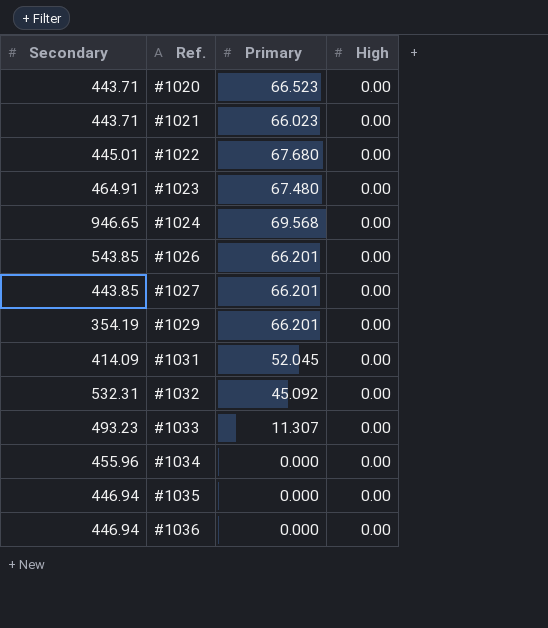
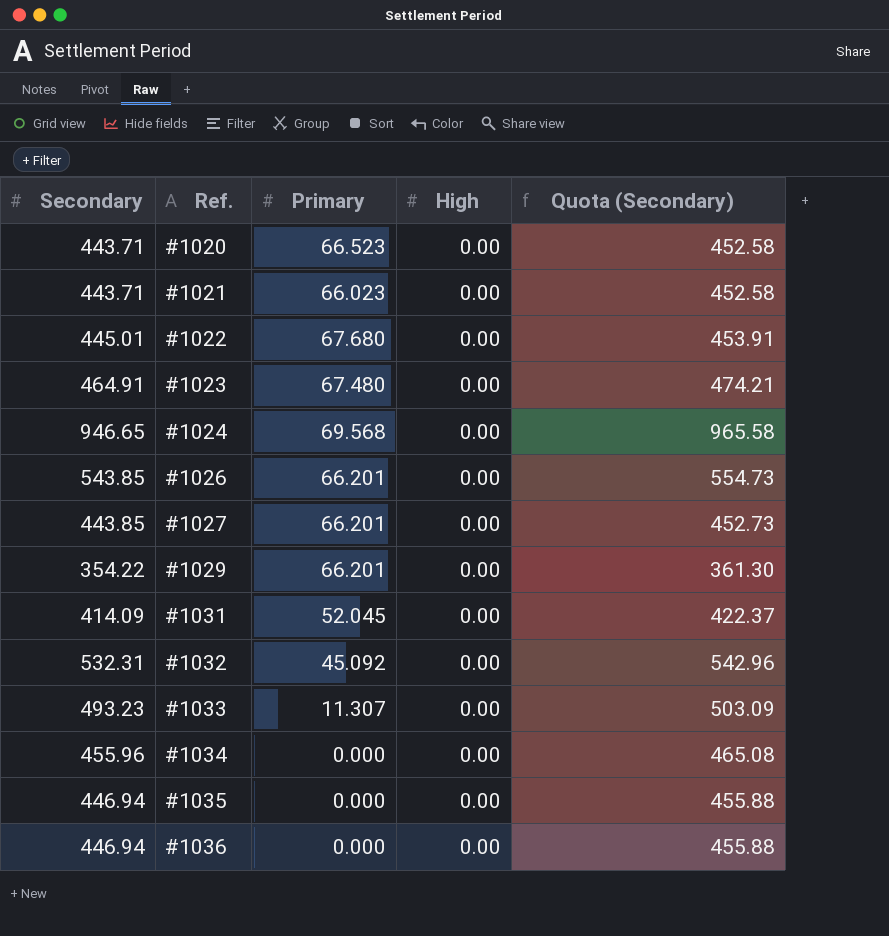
column Quota (Secondary) | formula: none -> [Secondary] * 1.02
#1029 | Secondary: 354.19 -> 354.22

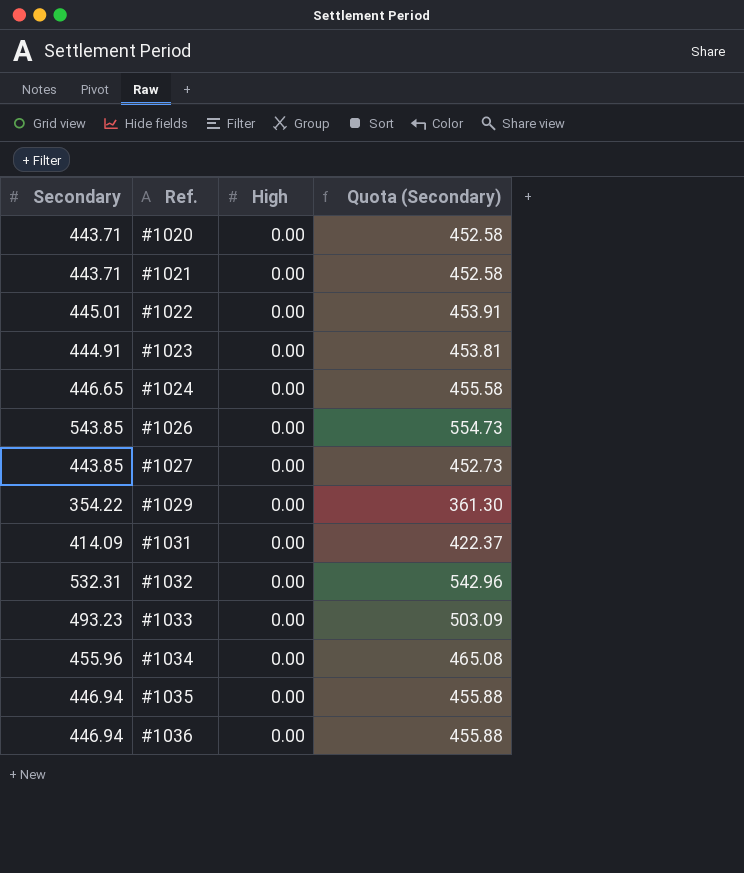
column Primary | position: 3 -> none
#1023 | Secondary: 464.91 -> 444.91
#1023 | Quota (Secondary): 474.21 -> 453.81
#1024 | Secondary: 946.65 -> 446.65
#1024 | Quota (Secondary): 965.58 -> 455.58

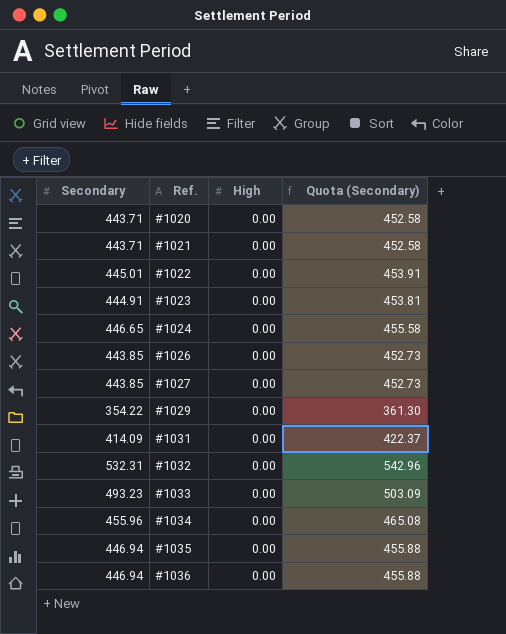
#1026 | Secondary: 543.85 -> 443.85
#1026 | Quota (Secondary): 554.73 -> 452.73

